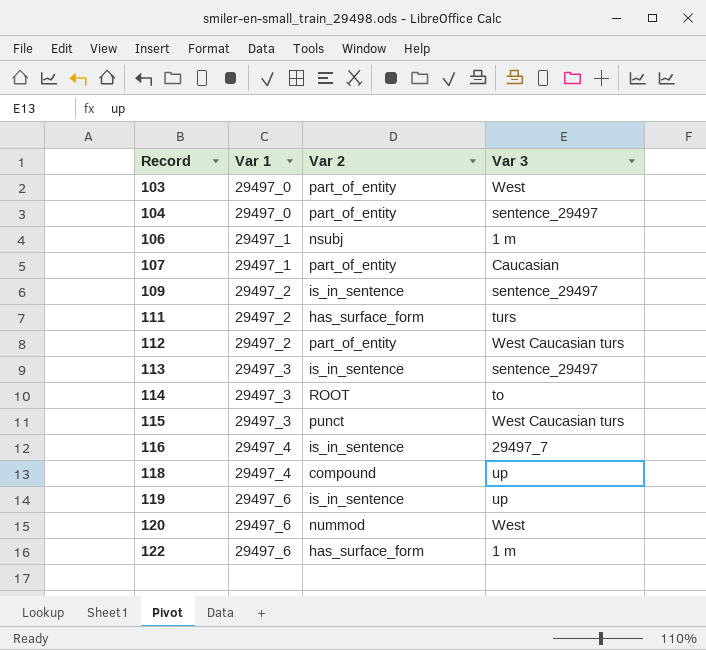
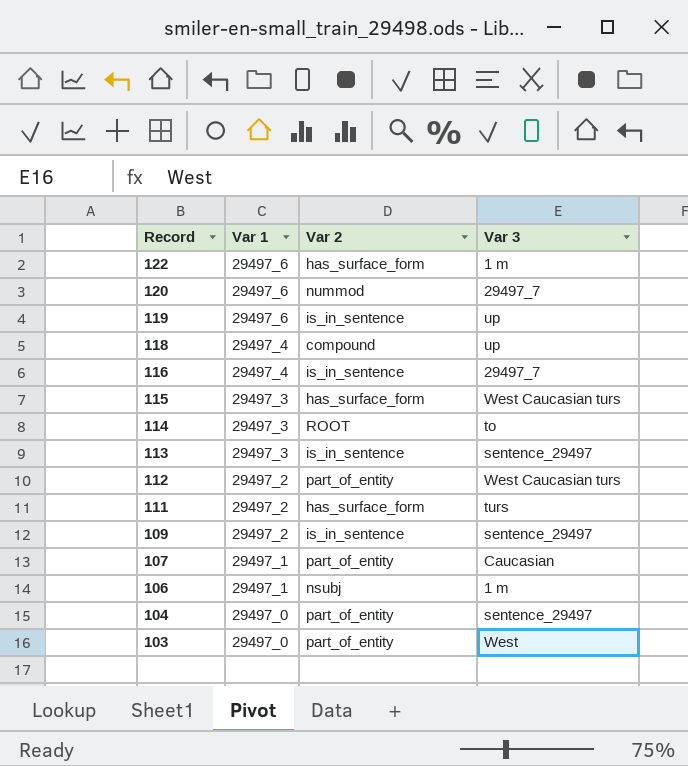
row order: Record ascending -> Record descending
120 | Var 3: West -> 29497_7
115 | Var 2: punct -> has_surface_form

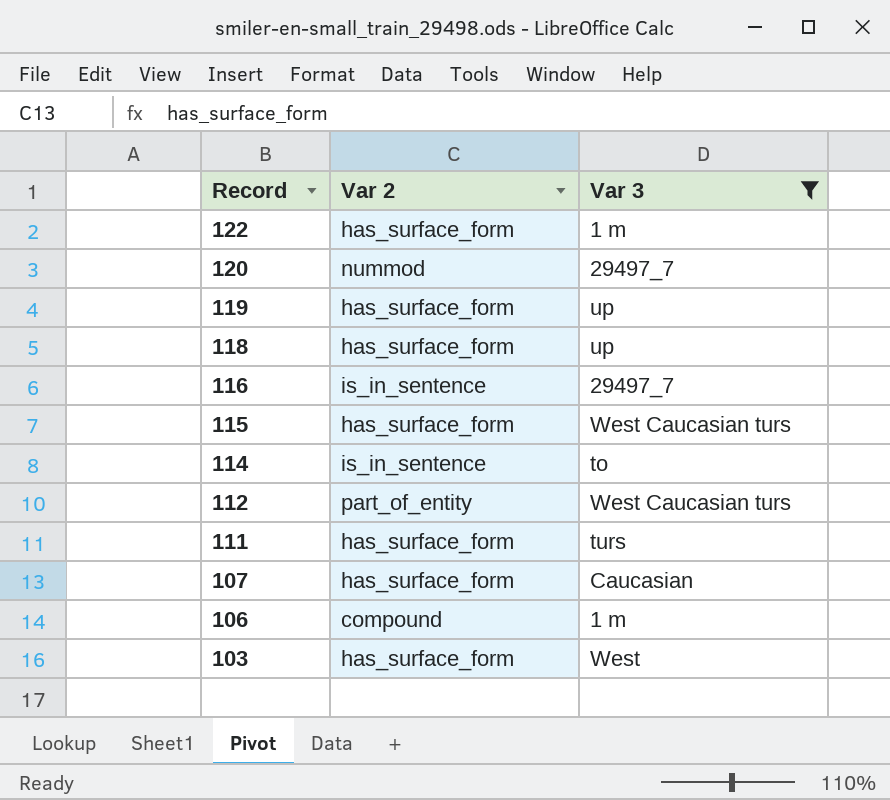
filter: none -> Var 3 != sentence_29497
column Var 1 | position: 2 -> none
119 | Var 2: is_in_sentence -> has_surface_form
118 | Var 2: compound -> has_surface_form
114 | Var 2: ROOT -> is_in_sentence
107 | Var 2: part_of_entity -> has_surface_form
106 | Var 2: nsubj -> compound
103 | Var 2: part_of_entity -> has_surface_form

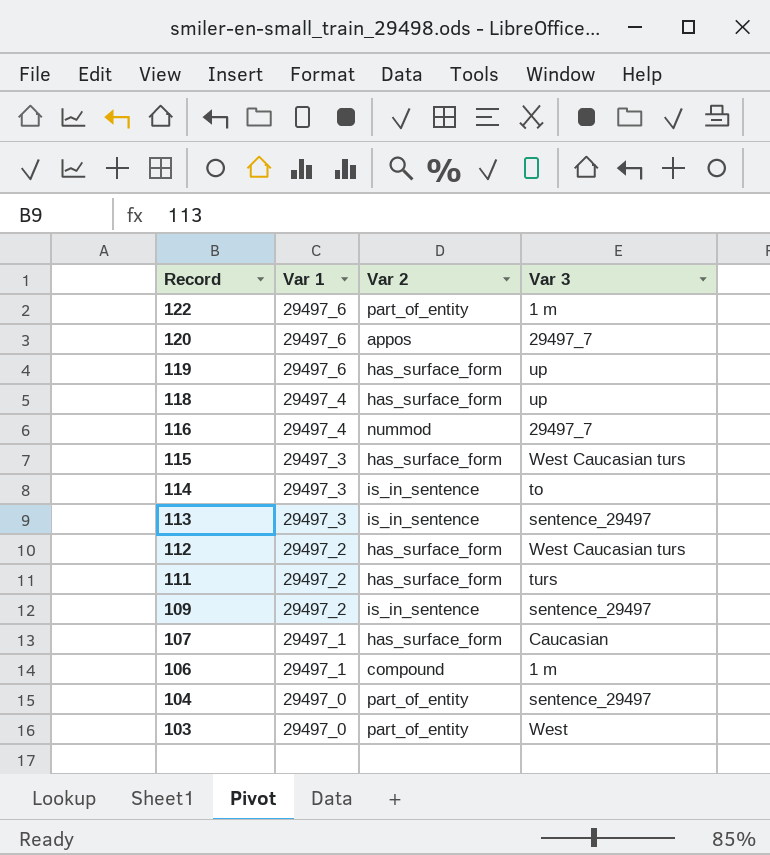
filter: Var 3 != sentence_29497 -> none
column Var 1 | position: none -> 2
122 | Var 2: has_surface_form -> part_of_entity
120 | Var 2: nummod -> appos
116 | Var 2: is_in_sentence -> nummod
112 | Var 2: part_of_entity -> has_surface_form
103 | Var 2: has_surface_form -> part_of_entity

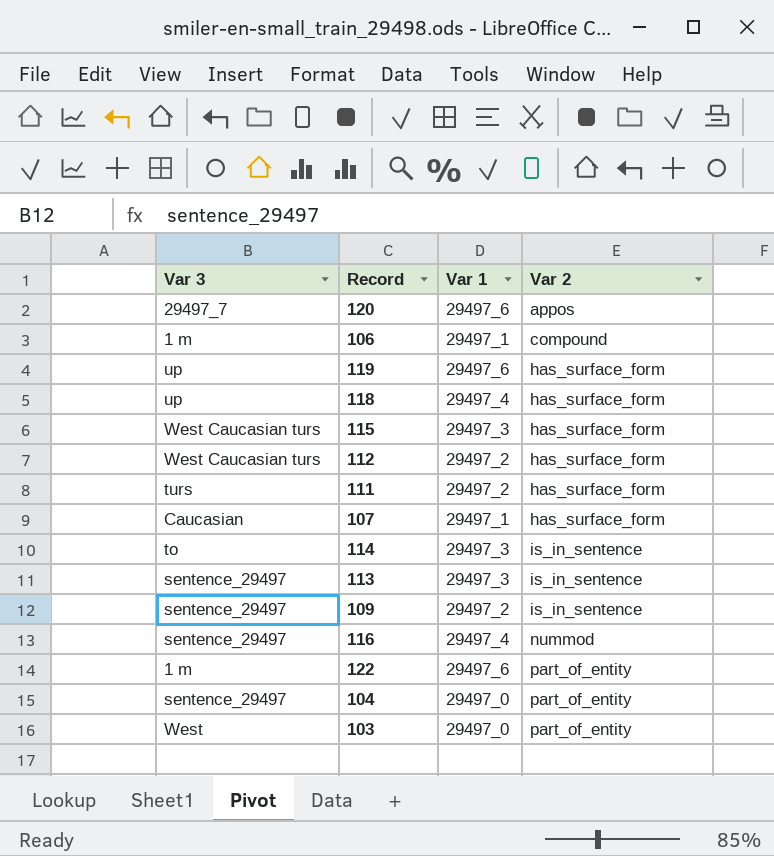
row order: Record descending -> Var 2 ascending
column Var 3 | position: 4 -> 1
116 | Var 3: 29497_7 -> sentence_29497

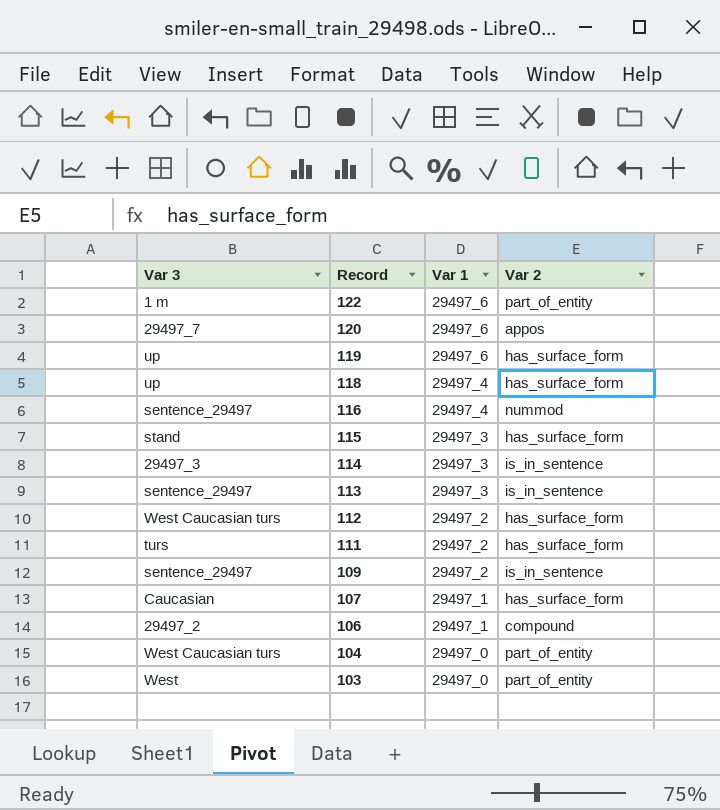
row order: Var 2 ascending -> Record descending
115 | Var 3: West Caucasian turs -> stand
114 | Var 3: to -> 29497_3
106 | Var 3: 1 m -> 29497_2
104 | Var 3: sentence_29497 -> West Caucasian turs

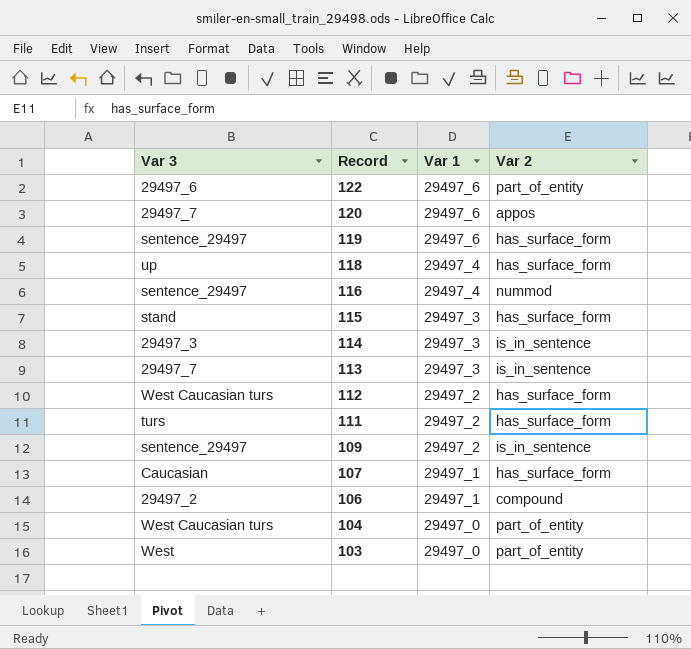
122 | Var 3: 1 m -> 29497_6
119 | Var 3: up -> sentence_29497
113 | Var 3: sentence_29497 -> 29497_7

